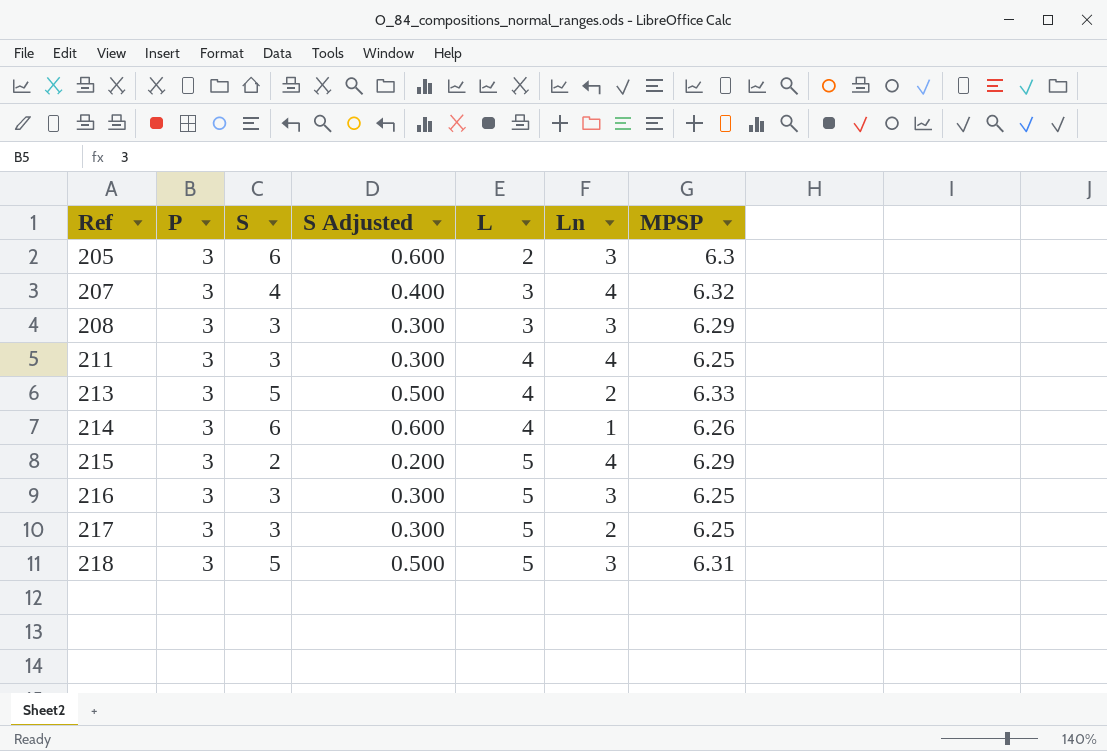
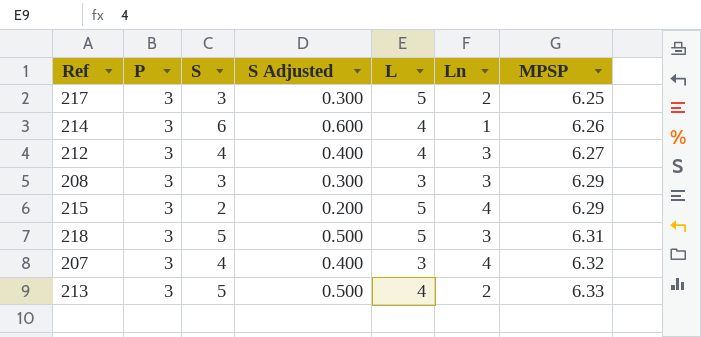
row order: Ref ascending -> MPSP ascending
row 205: 3 | 6 | 0.600 | 2 | 3 | 6.3 -> none
row 211: 3 | 3 | 0.300 | 4 | 4 | 6.25 -> none
row 216: 3 | 3 | 0.300 | 5 | 3 | 6.25 -> none
row 212: none -> 3 | 4 | 0.400 | 4 | 3 | 6.27

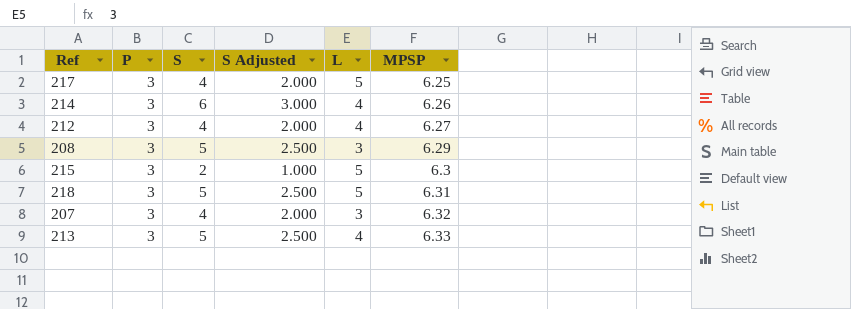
column Ln | position: 6 -> none
column S Adjusted | formula: [S] * 0.1 -> [S] * 0.5
217 | S: 3 -> 4
208 | S: 3 -> 5
215 | MPSP: 6.29 -> 6.3

